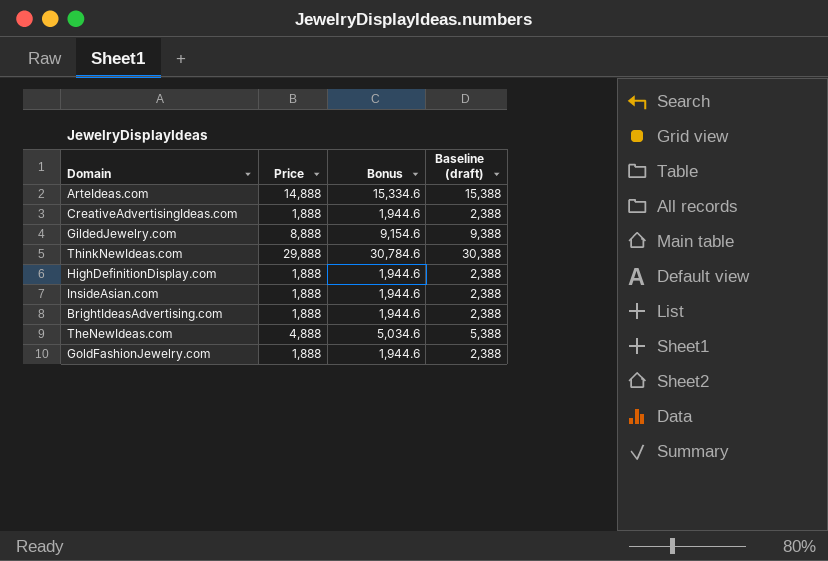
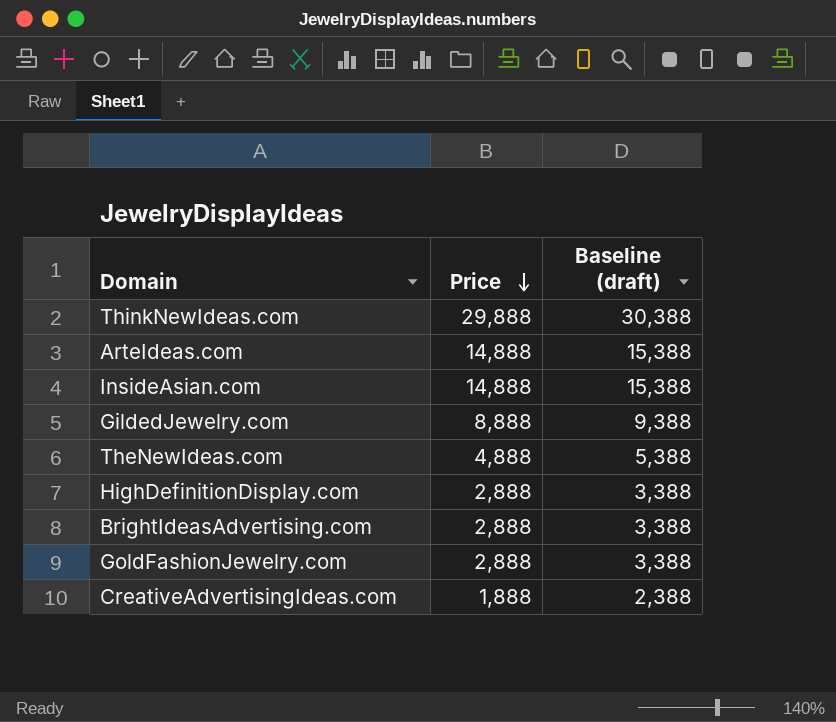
row order: none -> Price descending
column Bonus | formula: [Price] * 1.03 -> none
InsideAsian.com | Price: 1,888 -> 14,888
InsideAsian.com | Baseline (draft): 2,388 -> 15,388
HighDefinitionDisplay.com | Price: 1,888 -> 2,888
HighDefinitionDisplay.com | Baseline (draft): 2,388 -> 3,388
BrightIdeasAdvertising.com | Price: 1,888 -> 2,888
BrightIdeasAdvertising.com | Baseline (draft): 2,388 -> 3,388
GoldFashionJewelry.com | Price: 1,888 -> 2,888
GoldFashionJewelry.com | Baseline (draft): 2,388 -> 3,388

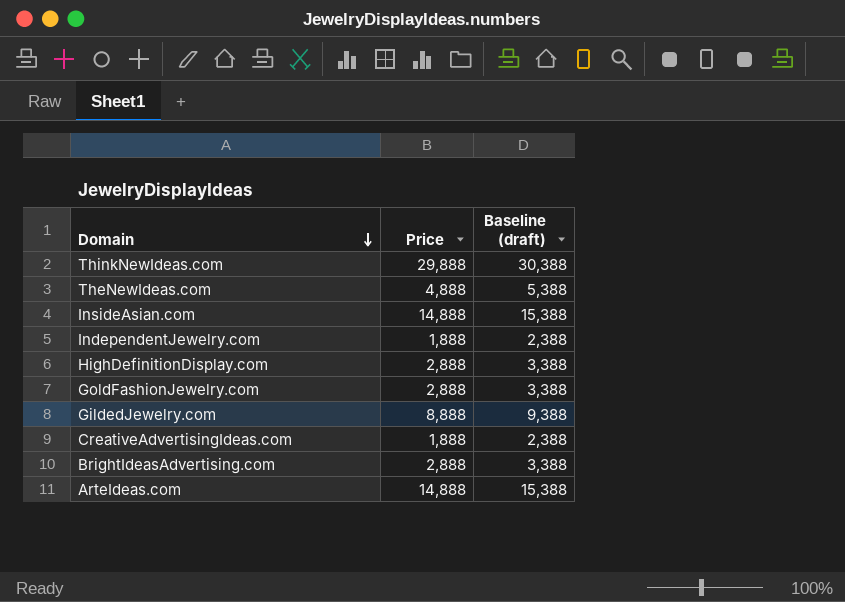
row order: Price descending -> Domain descending
row IndependentJewelry.com: none -> 1,888 | 2,388

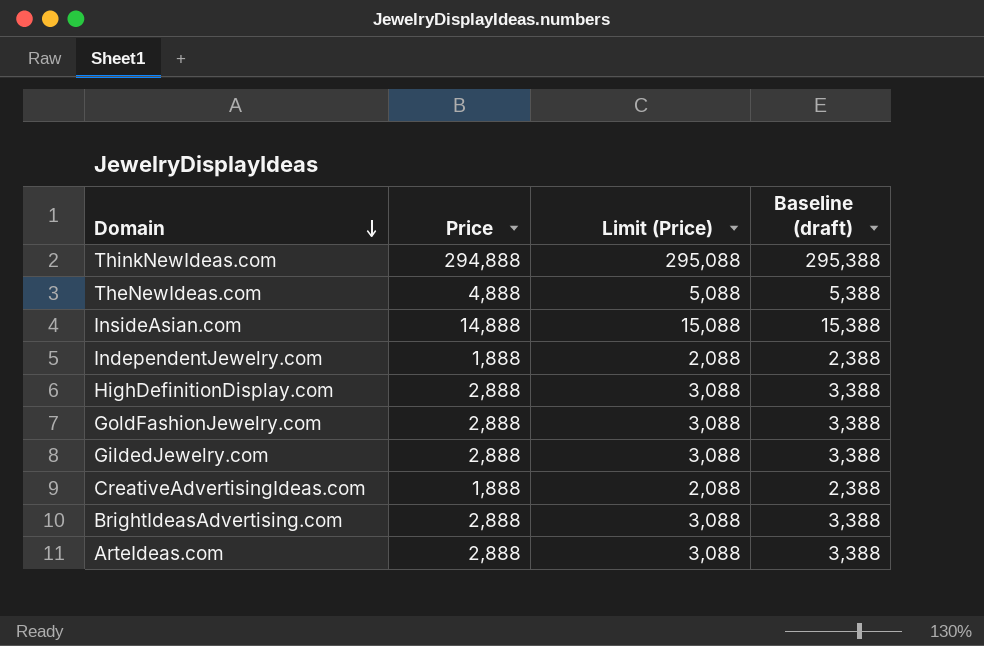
column Limit (Price) | formula: none -> [Price] + 200
ThinkNewIdeas.com | Price: 29,888 -> 294,888
ThinkNewIdeas.com | Baseline (draft): 30,388 -> 295,388
GildedJewelry.com | Price: 8,888 -> 2,888
GildedJewelry.com | Baseline (draft): 9,388 -> 3,388
ArteIdeas.com | Price: 14,888 -> 2,888
ArteIdeas.com | Baseline (draft): 15,388 -> 3,388

